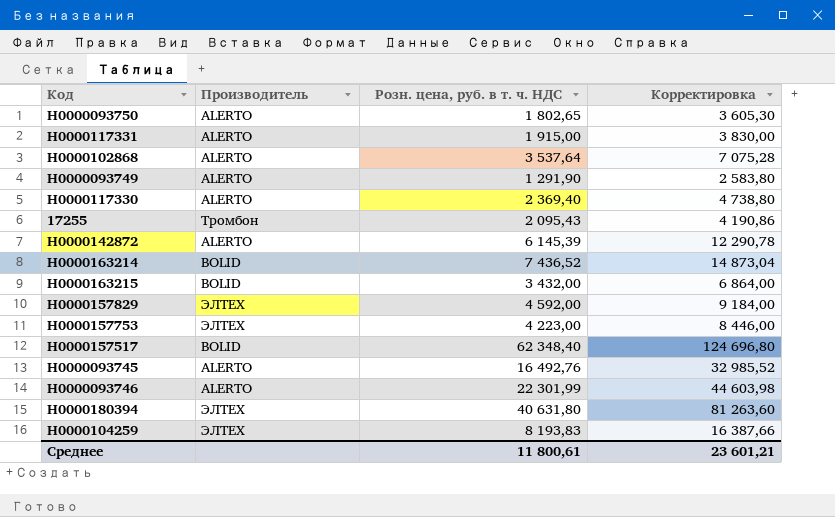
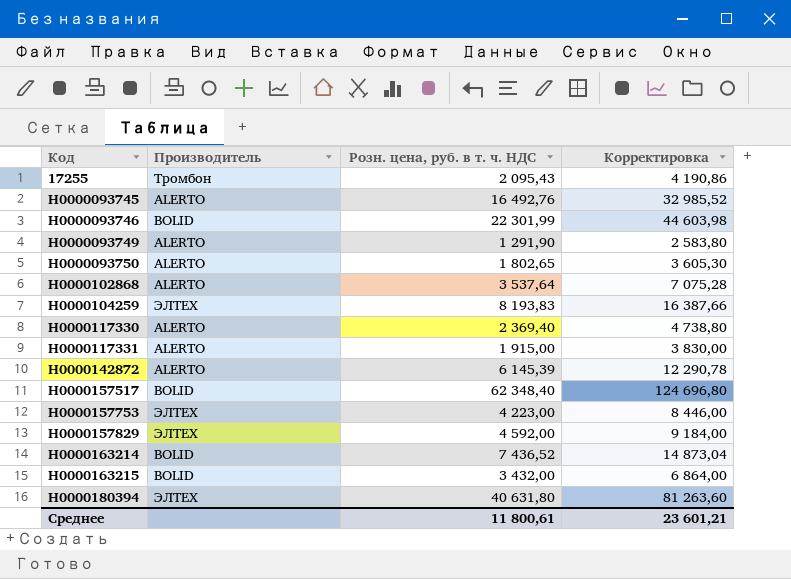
row order: none -> Код ascending
Н0000093746 | Производитель: ALERTO -> BOLID

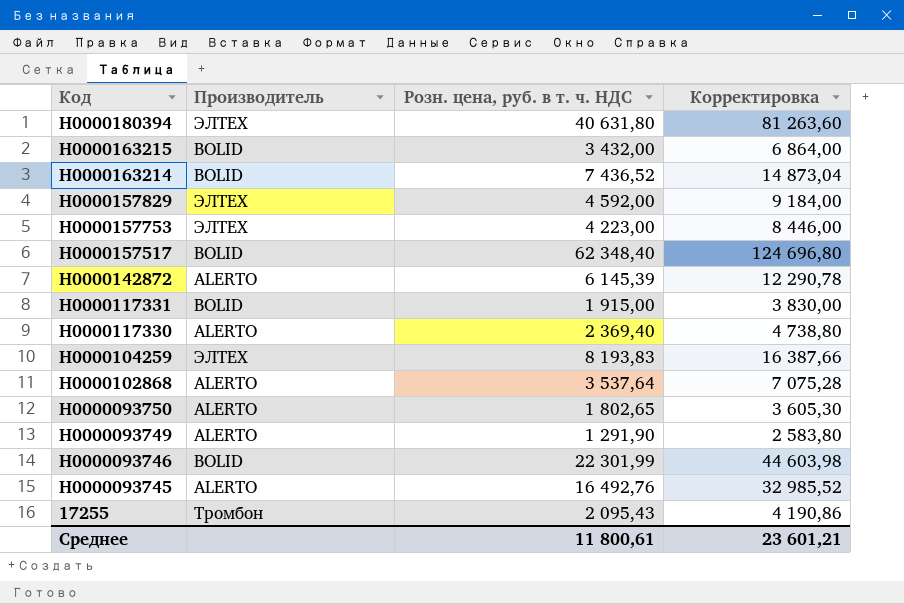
row order: Код ascending -> Код descending
Н0000117331 | Производитель: ALERTO -> BOLID

